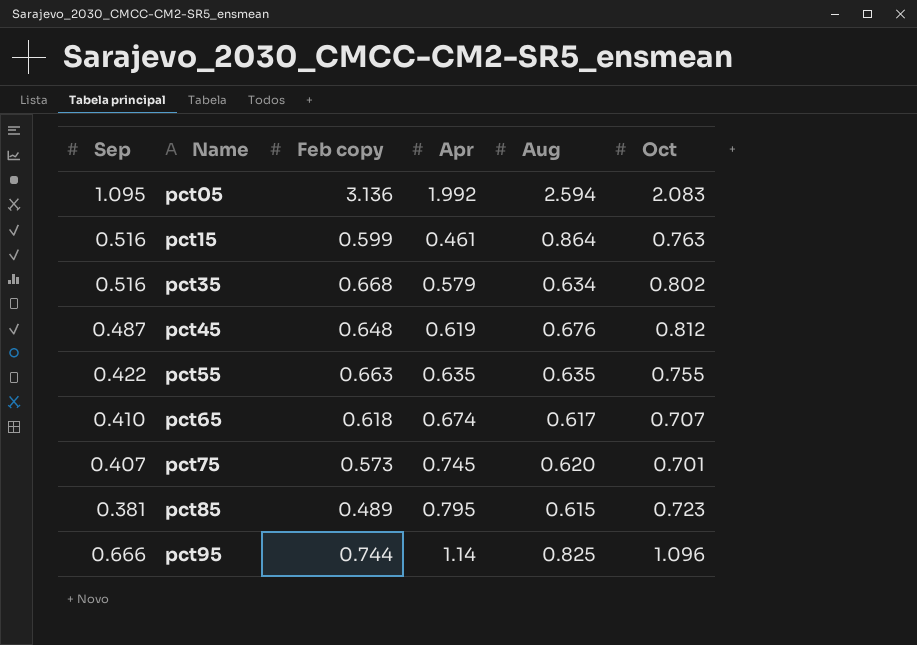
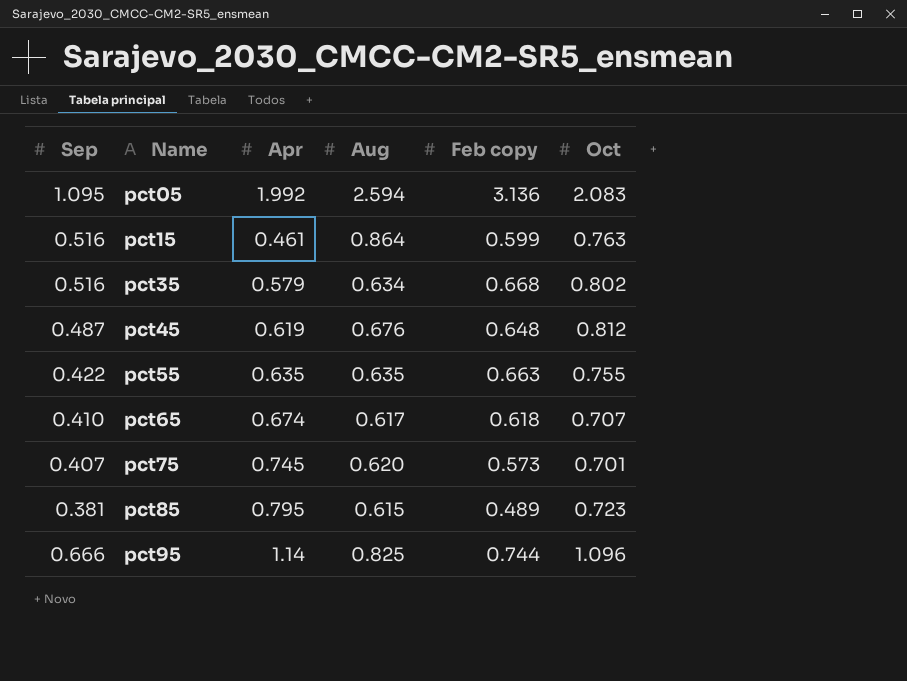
column Feb copy | position: 3 -> 5

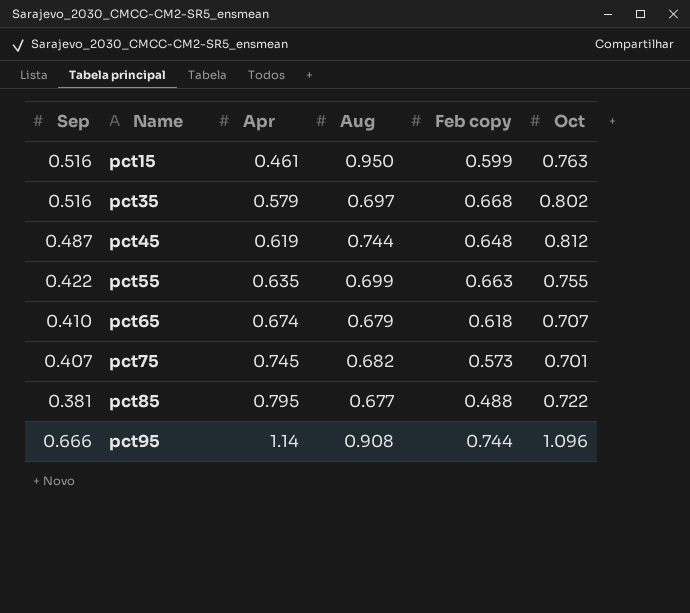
row pct05: 1.095 | 1.992 | 2.594 | 3.136 | 2.083 -> none
pct15 | Aug: 0.864 -> 0.950
pct35 | Aug: 0.634 -> 0.697
pct45 | Aug: 0.676 -> 0.744
pct55 | Aug: 0.635 -> 0.699
pct65 | Aug: 0.617 -> 0.679
pct75 | Aug: 0.620 -> 0.682
pct85 | Aug: 0.615 -> 0.677
pct85 | Feb copy: 0.489 -> 0.488
pct85 | Oct: 0.723 -> 0.722
pct95 | Aug: 0.825 -> 0.908

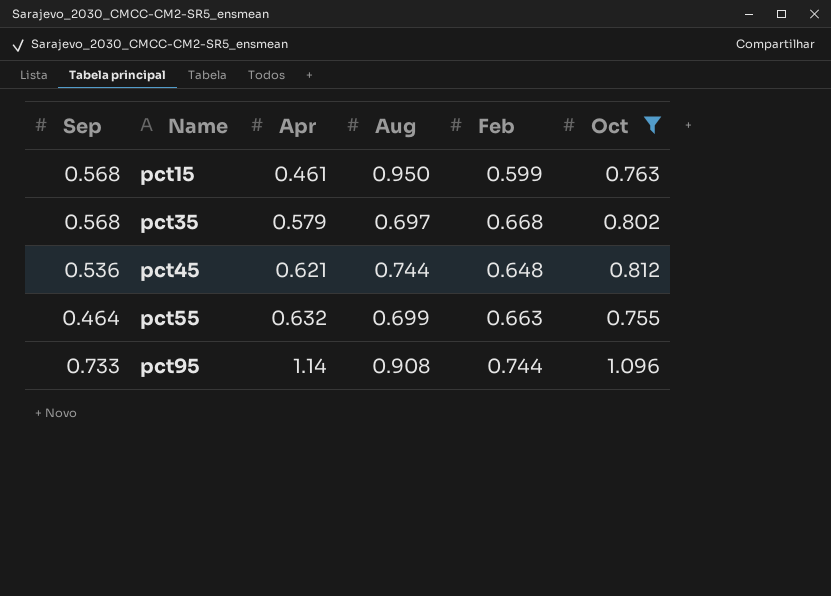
filter: none -> Oct >= 0.755
column name: Feb copy -> Feb
pct15 | Sep: 0.516 -> 0.568
pct35 | Sep: 0.516 -> 0.568
pct45 | Sep: 0.487 -> 0.536
pct45 | Apr: 0.619 -> 0.621
pct55 | Sep: 0.422 -> 0.464
pct55 | Apr: 0.635 -> 0.632
pct95 | Sep: 0.666 -> 0.733

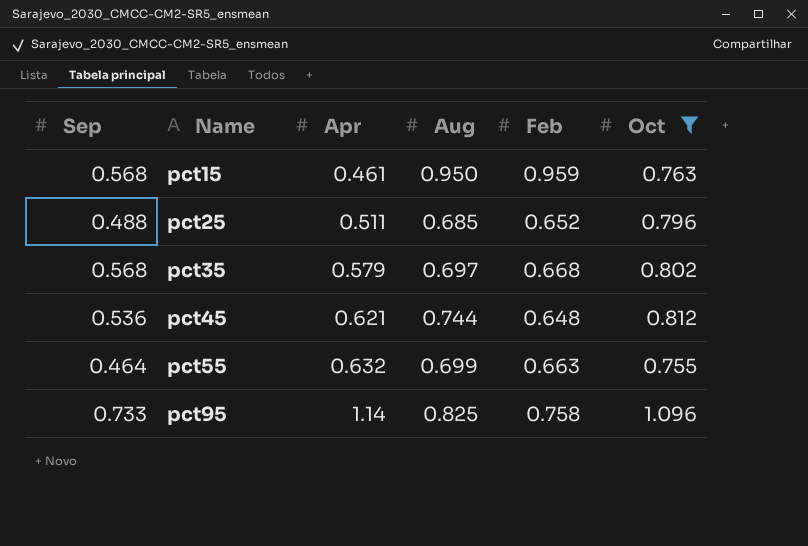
pct15 | Feb: 0.599 -> 0.959
row pct25: none -> 0.488 | 0.511 | 0.685 | 0.652 | 0.796
pct95 | Aug: 0.908 -> 0.825
pct95 | Feb: 0.744 -> 0.758

